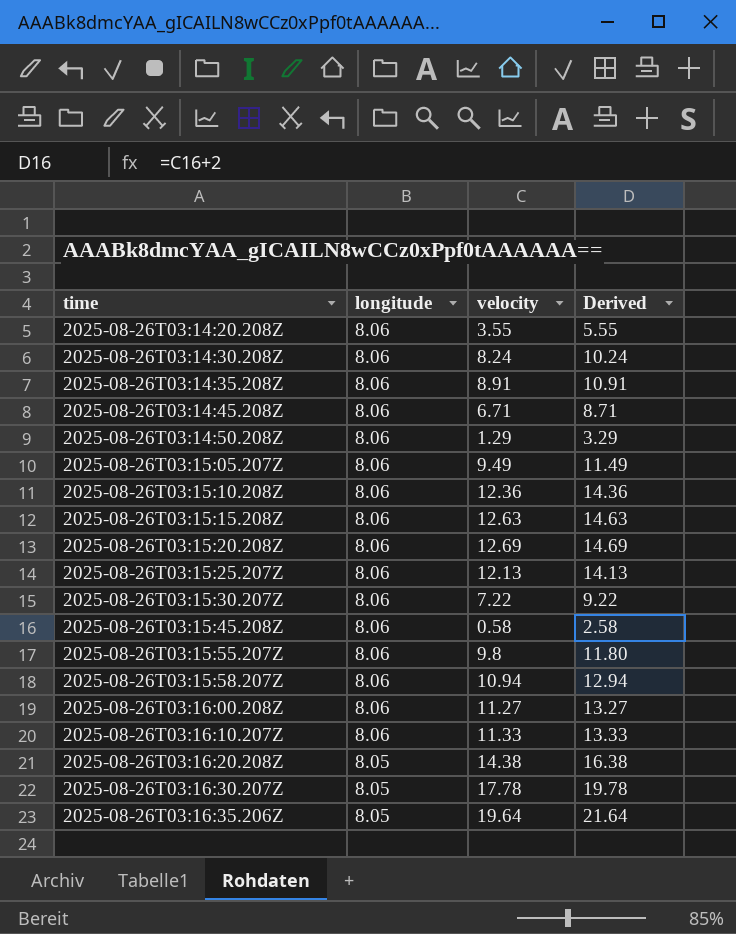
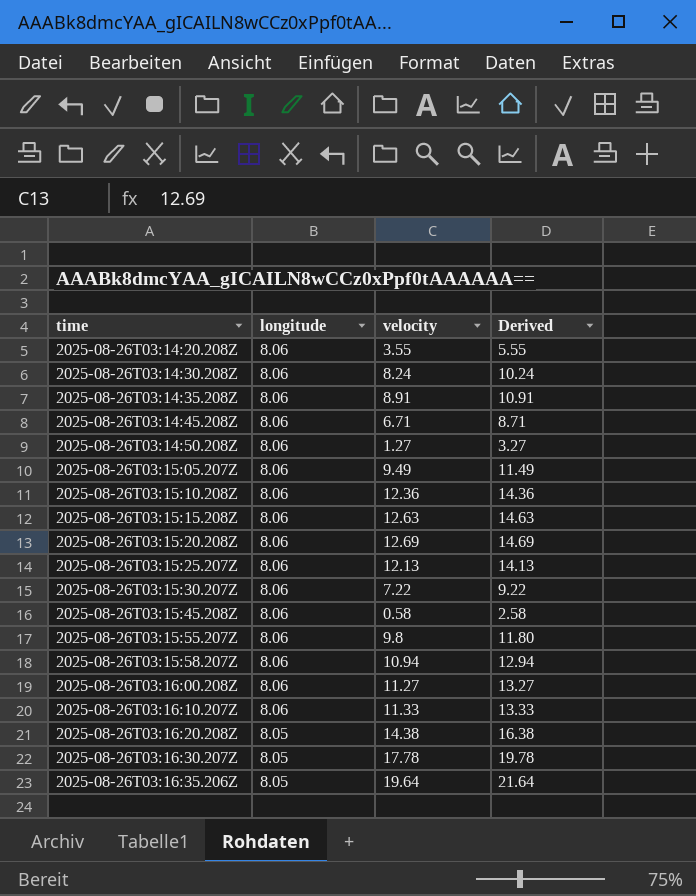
2025-08-26T03:14:50.208Z | velocity: 1.29 -> 1.27
2025-08-26T03:14:50.208Z | Derived: 3.29 -> 3.27

